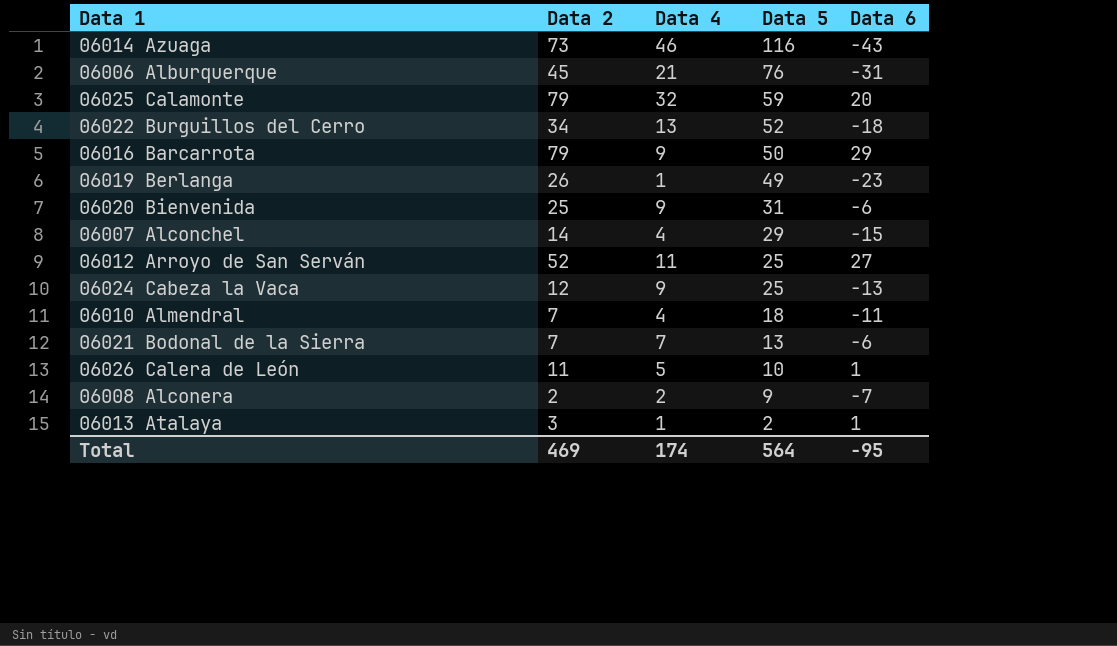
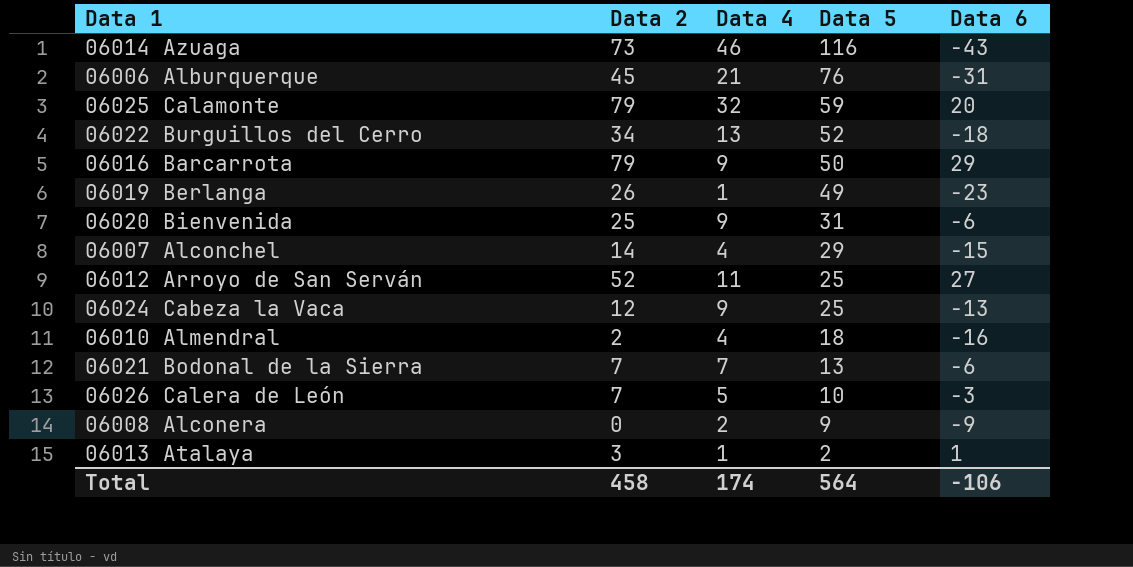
06010 Almendral | Data 2: 7 -> 2
06010 Almendral | Data 6: -11 -> -16
06026 Calera de León | Data 2: 11 -> 7
06026 Calera de León | Data 6: 1 -> -3
06008 Alconera | Data 2: 2 -> 0
06008 Alconera | Data 6: -7 -> -9
Total | Data 2: 469 -> 458
Total | Data 6: -95 -> -106

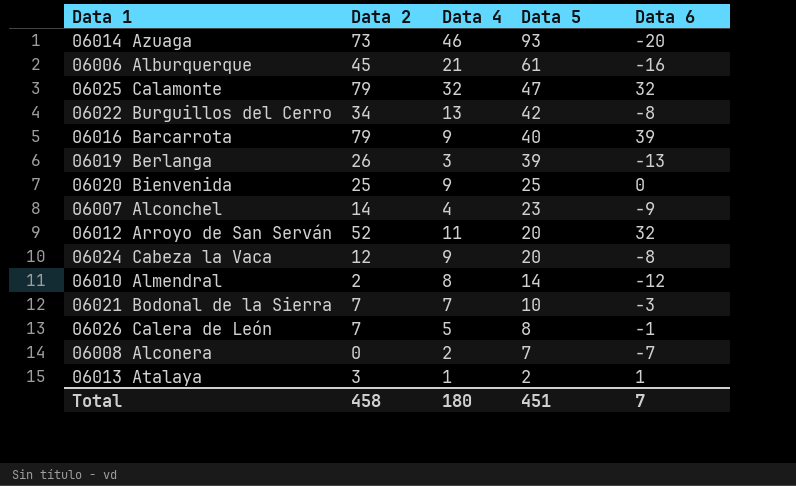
06014 Azuaga | Data 5: 116 -> 93
06014 Azuaga | Data 6: -43 -> -20
06006 Alburquerque | Data 5: 76 -> 61
06006 Alburquerque | Data 6: -31 -> -16
06025 Calamonte | Data 5: 59 -> 47
06025 Calamonte | Data 6: 20 -> 32
06022 Burguillos del Cerro | Data 5: 52 -> 42
06022 Burguillos del Cerro | Data 6: -18 -> -8
06016 Barcarrota | Data 5: 50 -> 40
06016 Barcarrota | Data 6: 29 -> 39
06019 Berlanga | Data 4: 1 -> 3
06019 Berlanga | Data 5: 49 -> 39
06019 Berlanga | Data 6: -23 -> -13
06020 Bienvenida | Data 5: 31 -> 25
06020 Bienvenida | Data 6: -6 -> 0
06007 Alconchel | Data 5: 29 -> 23
06007 Alconchel | Data 6: -15 -> -9
06012 Arroyo de San Serván | Data 5: 25 -> 20
06012 Arroyo de San Serván | Data 6: 27 -> 32
06024 Cabeza la Vaca | Data 5: 25 -> 20
06024 Cabeza la Vaca | Data 6: -13 -> -8
06010 Almendral | Data 4: 4 -> 8
06010 Almendral | Data 5: 18 -> 14
06010 Almendral | Data 6: -16 -> -12
06021 Bodonal de la Sierra | Data 5: 13 -> 10
06021 Bodonal de la Sierra | Data 6: -6 -> -3
06026 Calera de León | Data 5: 10 -> 8
06026 Calera de León | Data 6: -3 -> -1
06008 Alconera | Data 5: 9 -> 7
06008 Alconera | Data 6: -9 -> -7
Total | Data 4: 174 -> 180
Total | Data 5: 564 -> 451
Total | Data 6: -106 -> 7

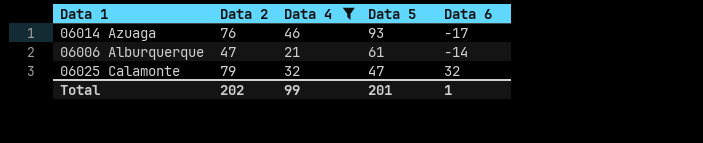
filter: none -> Data 4 >= 21
06014 Azuaga | Data 2: 73 -> 76
06014 Azuaga | Data 6: -20 -> -17
06006 Alburquerque | Data 2: 45 -> 47
06006 Alburquerque | Data 6: -16 -> -14
Total | Data 2: 458 -> 202
Total | Data 4: 180 -> 99
Total | Data 5: 451 -> 201
Total | Data 6: 7 -> 1

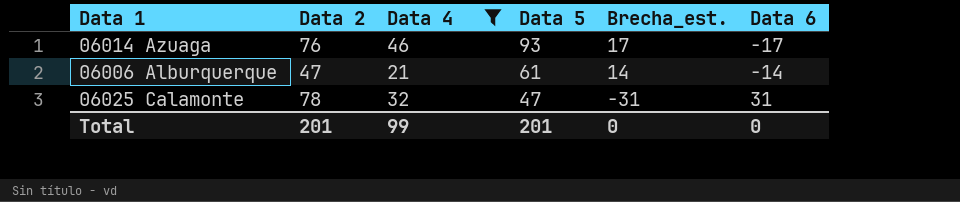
column Brecha_est. | formula: none -> [Data 5] - [Data 2]
06025 Calamonte | Data 2: 79 -> 78
06025 Calamonte | Data 6: 32 -> 31
Total | Data 2: 202 -> 201
Total | Data 6: 1 -> 0

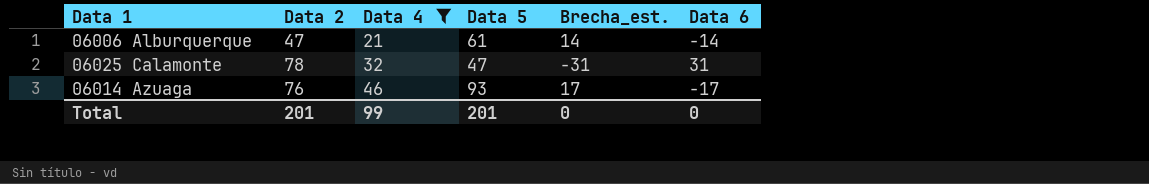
row order: Data 5 descending -> Data 4 ascending

